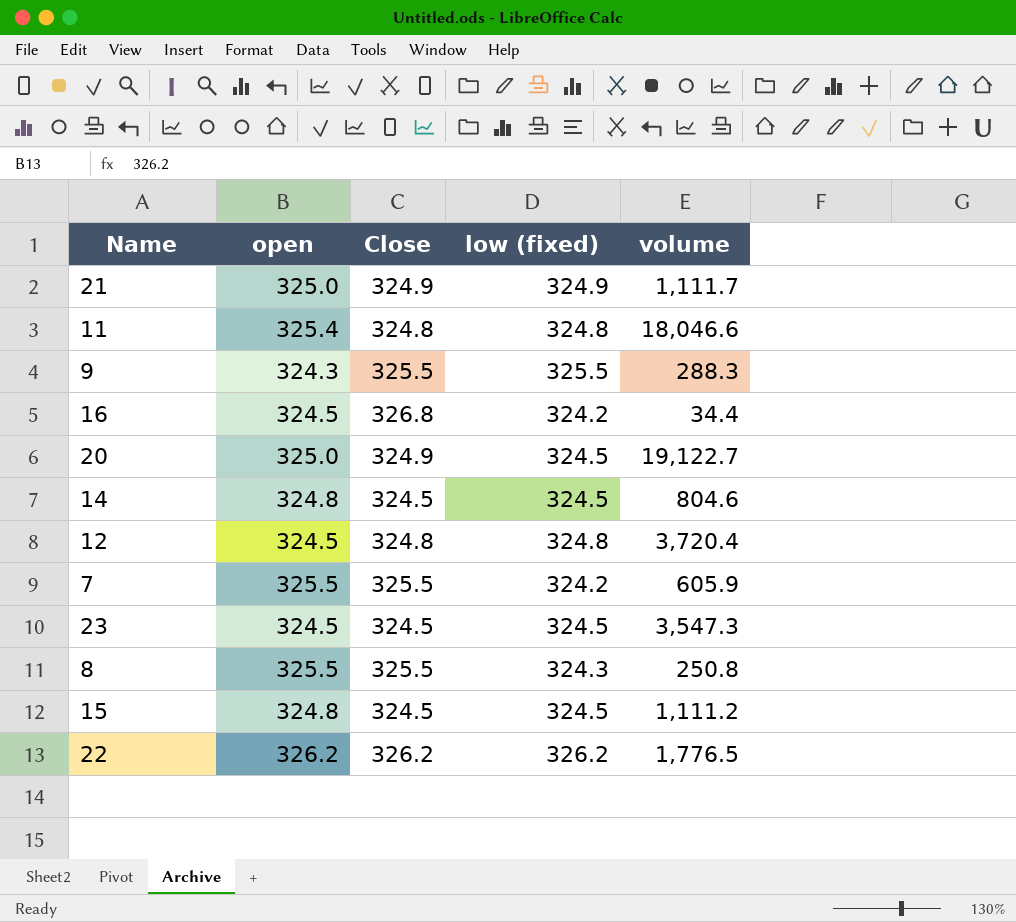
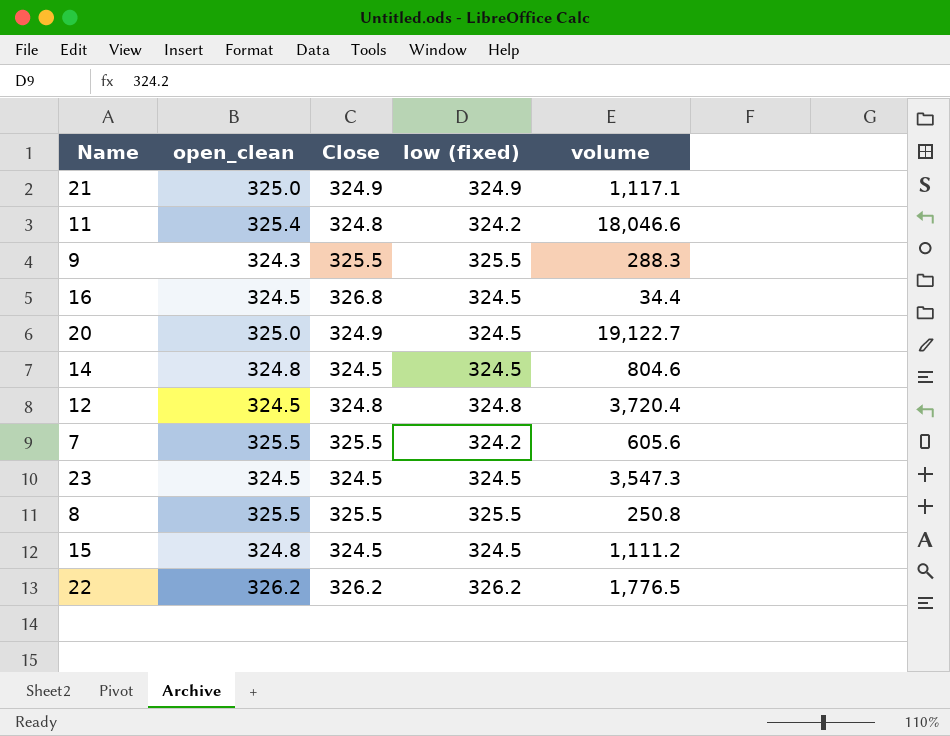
column name: open -> open_clean
21 | volume: 1,111.7 -> 1,117.1
11 | low (fixed): 324.8 -> 324.2
16 | low (fixed): 324.2 -> 324.5
7 | volume: 605.9 -> 605.6
8 | low (fixed): 324.3 -> 325.5

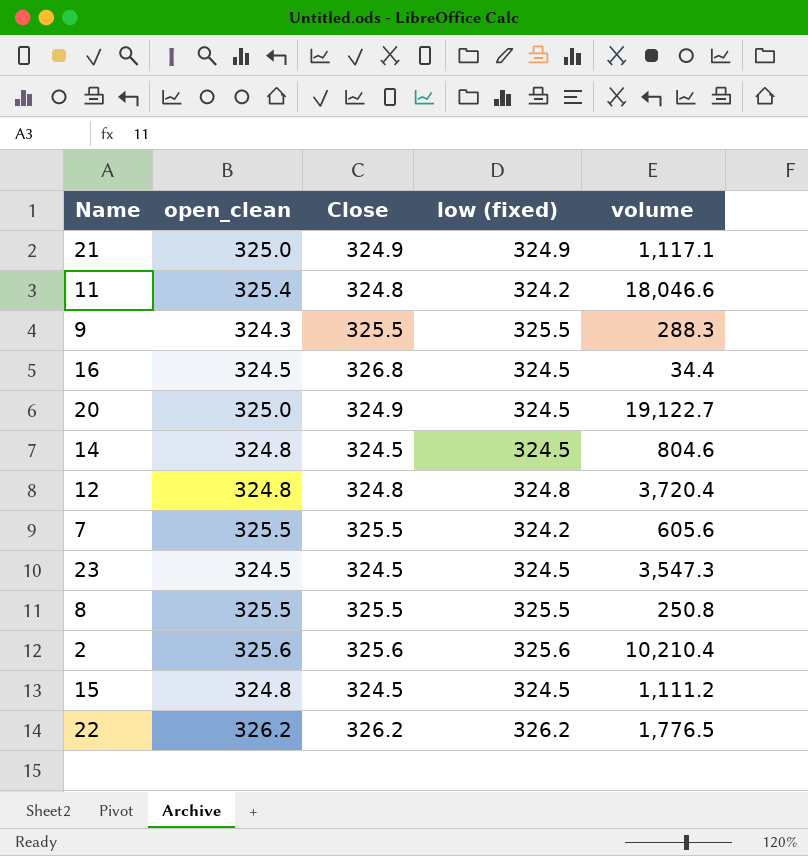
12 | open_clean: 324.5 -> 324.8
row 2: none -> 325.6 | 325.6 | 325.6 | 10,210.4

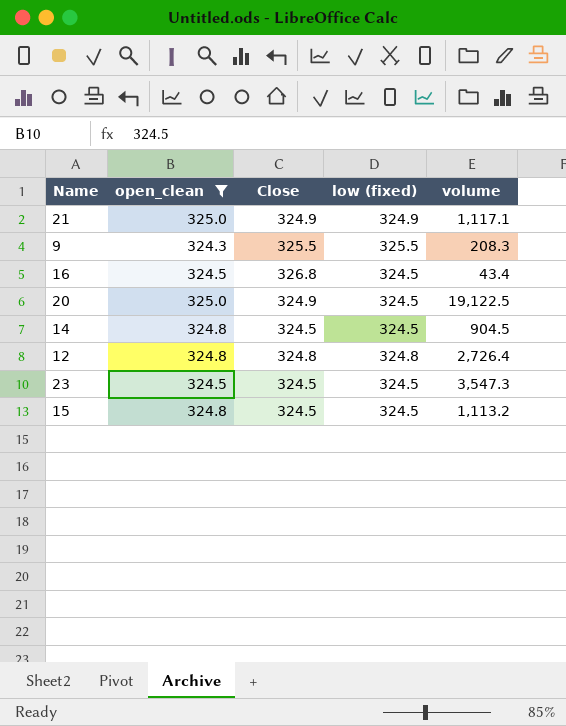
filter: none -> open_clean <= 325.0
9 | volume: 288.3 -> 208.3
16 | volume: 34.4 -> 43.4
20 | volume: 19,122.7 -> 19,122.5
14 | volume: 804.6 -> 904.5
12 | volume: 3,720.4 -> 2,726.4
15 | volume: 1,111.2 -> 1,113.2

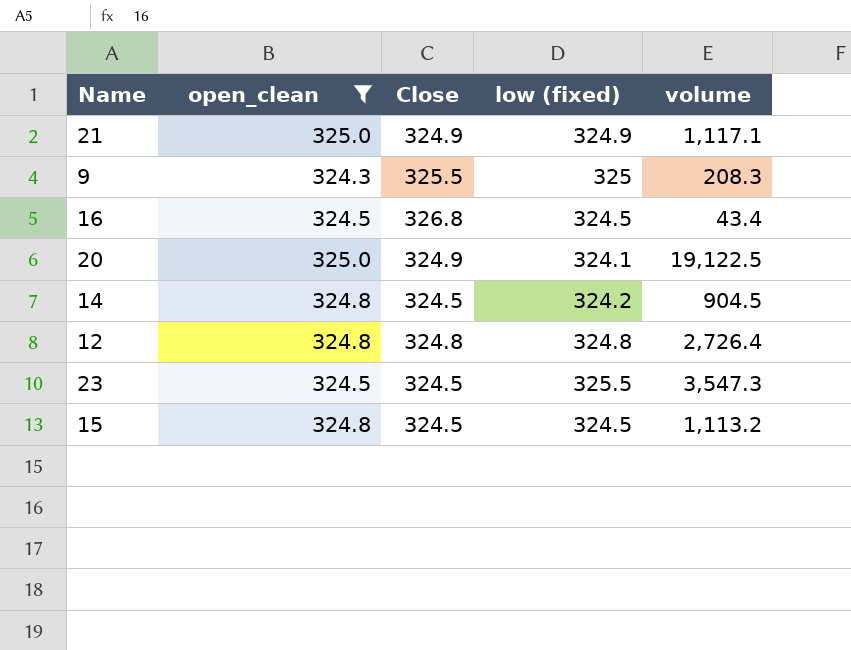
9 | low (fixed): 325.5 -> 325
20 | low (fixed): 324.5 -> 324.1
14 | low (fixed): 324.5 -> 324.2
23 | low (fixed): 324.5 -> 325.5

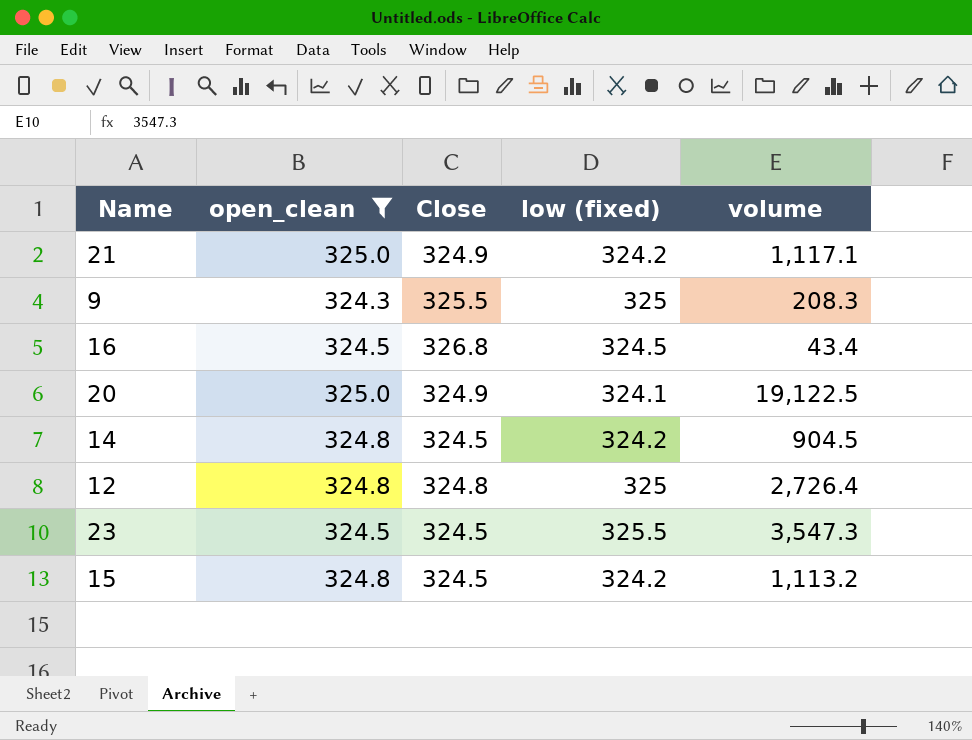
21 | low (fixed): 324.9 -> 324.2
12 | low (fixed): 324.8 -> 325
15 | low (fixed): 324.5 -> 324.2

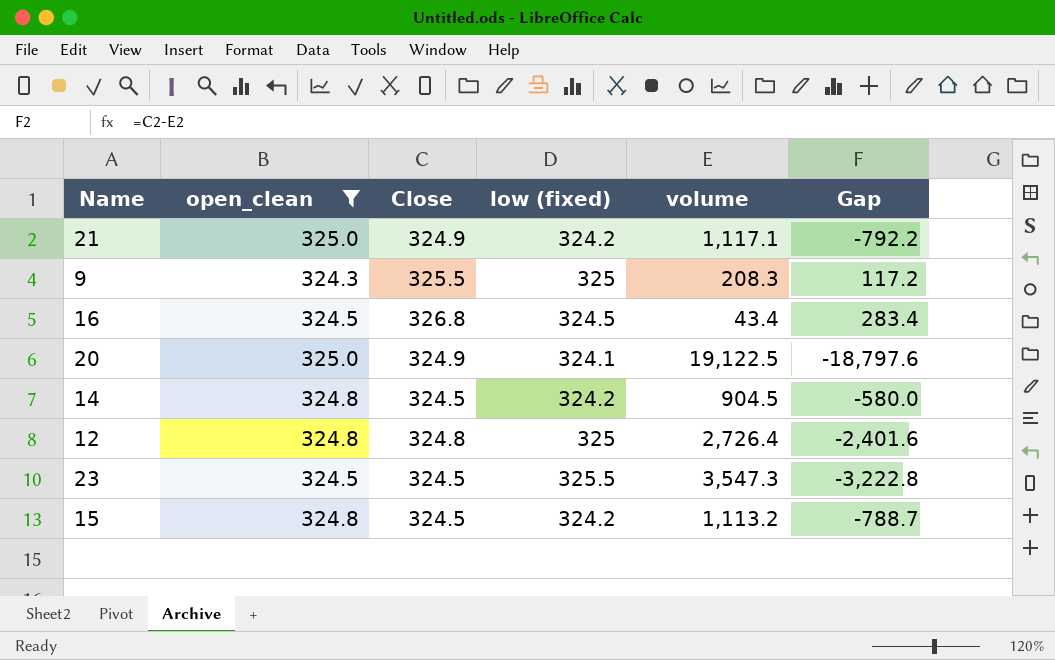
column Gap | formula: none -> [Close] - [volume]

